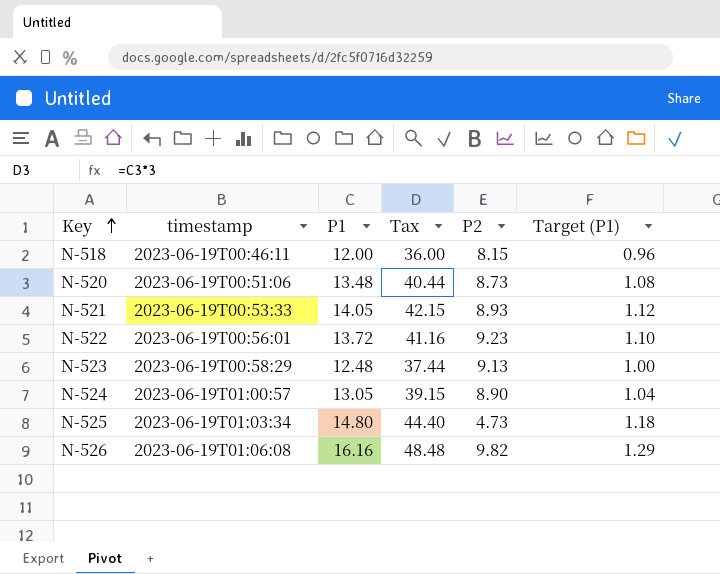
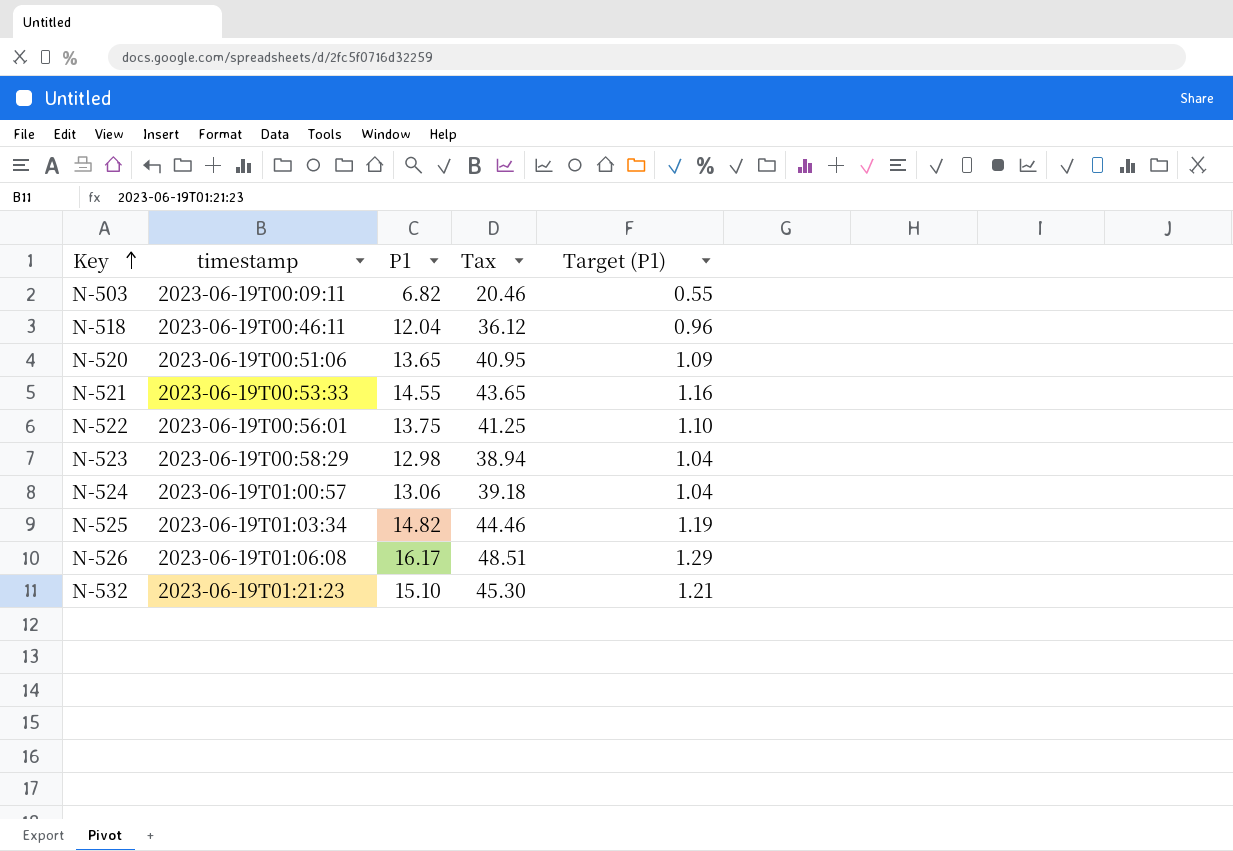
column P2 | position: 5 -> none
row N-503: none -> 2023-06-19T00:09:11 | 6.82 | 20.46 | 0.55
N-518 | P1: 12.00 -> 12.04
N-518 | Tax: 36.00 -> 36.12
N-520 | P1: 13.48 -> 13.65
N-520 | Tax: 40.44 -> 40.95
N-520 | Target (P1): 1.08 -> 1.09
N-521 | P1: 14.05 -> 14.55
N-521 | Tax: 42.15 -> 43.65
N-521 | Target (P1): 1.12 -> 1.16
N-522 | P1: 13.72 -> 13.75
N-522 | Tax: 41.16 -> 41.25
N-523 | P1: 12.48 -> 12.98
N-523 | Tax: 37.44 -> 38.94
N-523 | Target (P1): 1.00 -> 1.04
N-524 | P1: 13.05 -> 13.06
N-524 | Tax: 39.15 -> 39.18
N-525 | P1: 14.80 -> 14.82
N-525 | Tax: 44.40 -> 44.46
N-525 | Target (P1): 1.18 -> 1.19
N-526 | P1: 16.16 -> 16.17
N-526 | Tax: 48.48 -> 48.51
row N-532: none -> 2023-06-19T01:21:23 | 15.10 | 45.30 | 1.21

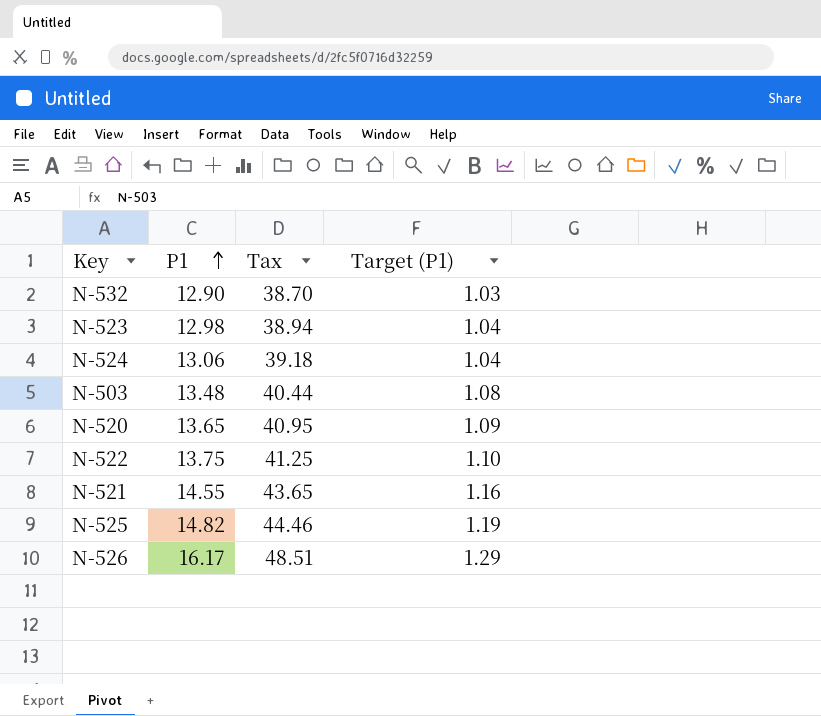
row order: Key ascending -> P1 ascending
column timestamp | position: 2 -> none
row N-518: 2023-06-19T00:46:11 | 12.04 | 36.12 | 0.96 -> none
N-532 | P1: 15.10 -> 12.90
N-532 | Tax: 45.30 -> 38.70
N-532 | Target (P1): 1.21 -> 1.03
N-503 | P1: 6.82 -> 13.48
N-503 | Tax: 20.46 -> 40.44
N-503 | Target (P1): 0.55 -> 1.08

